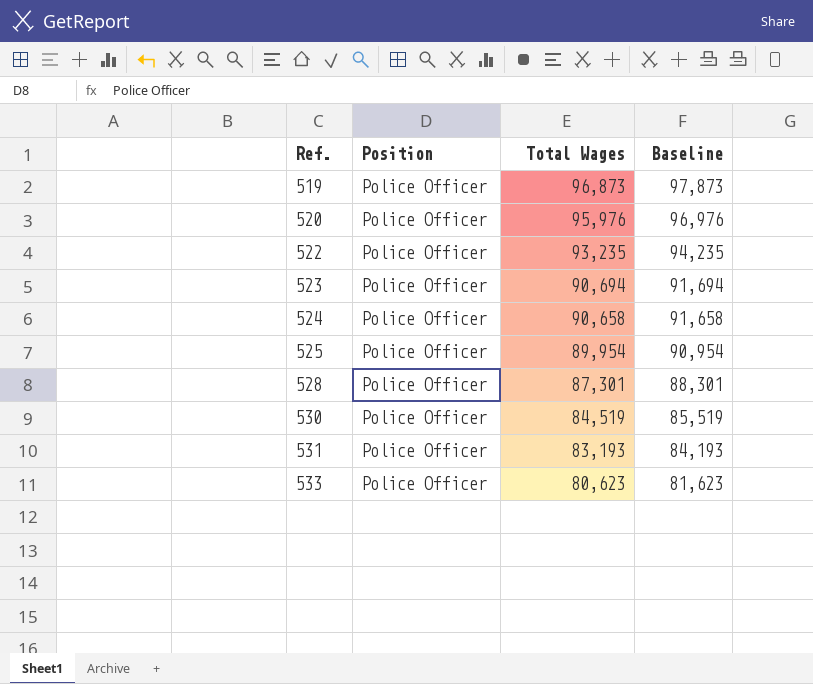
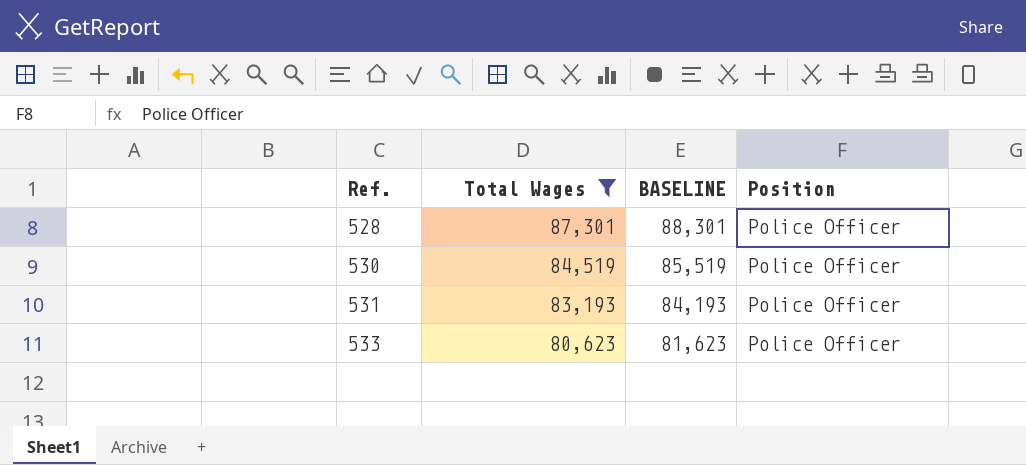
filter: none -> Total Wages <= 87,301
column name: Baseline -> BASELINE
column Position | position: 2 -> 4

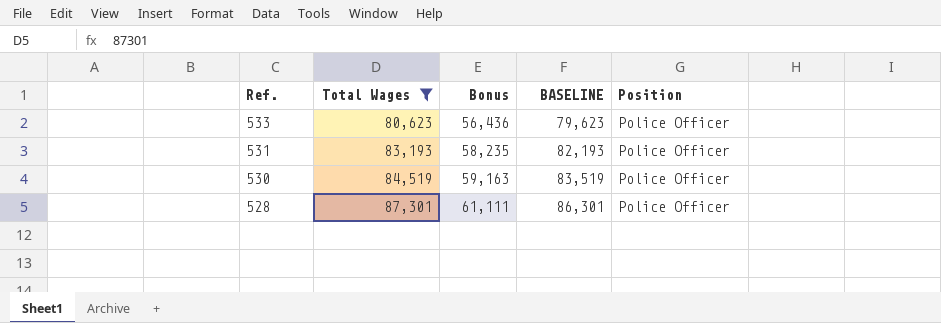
row order: Ref. ascending -> Ref. descending
column Bonus | formula: none -> [Total Wages] * 0.7
column BASELINE | formula: [Total Wages] + 1000 -> [Total Wages] - 1000

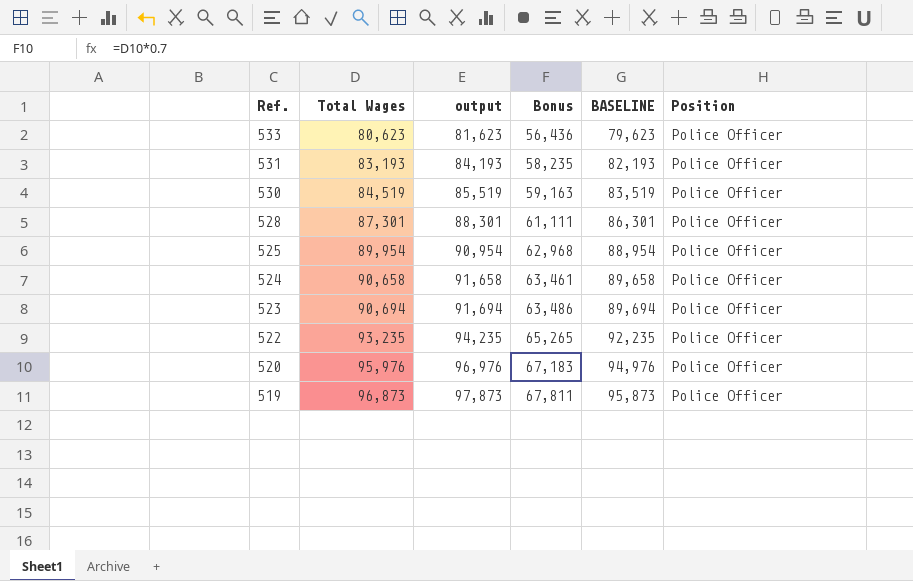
filter: Total Wages <= 87,301 -> none
column output | formula: none -> [Total Wages] + 1000

